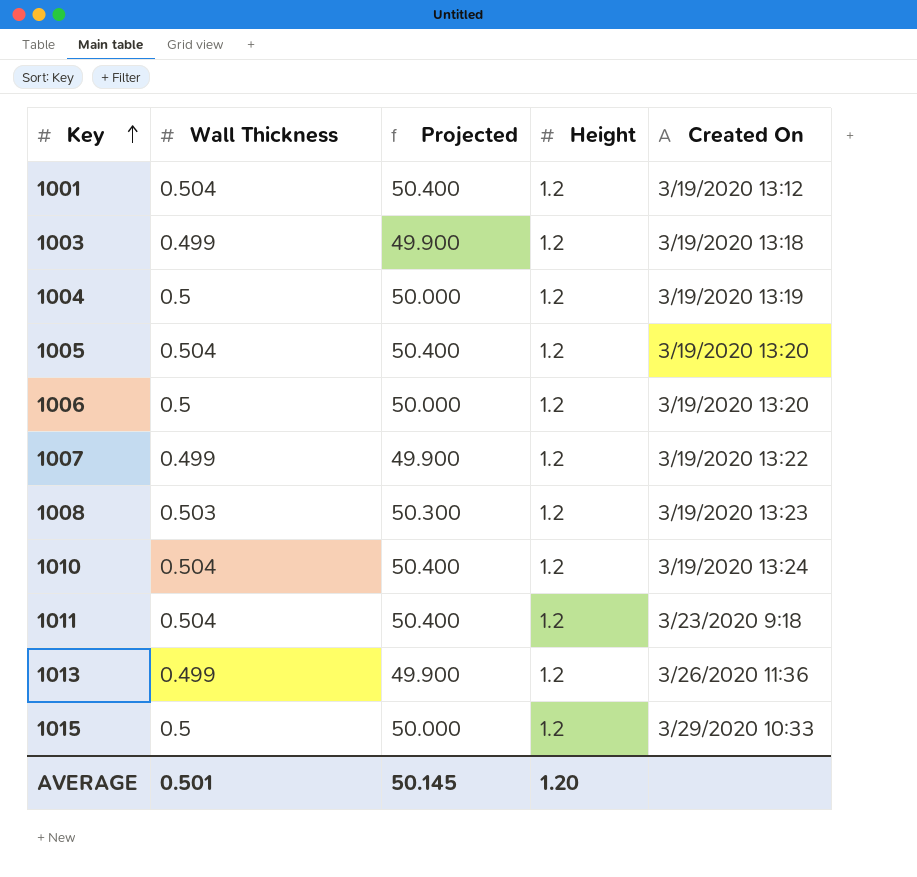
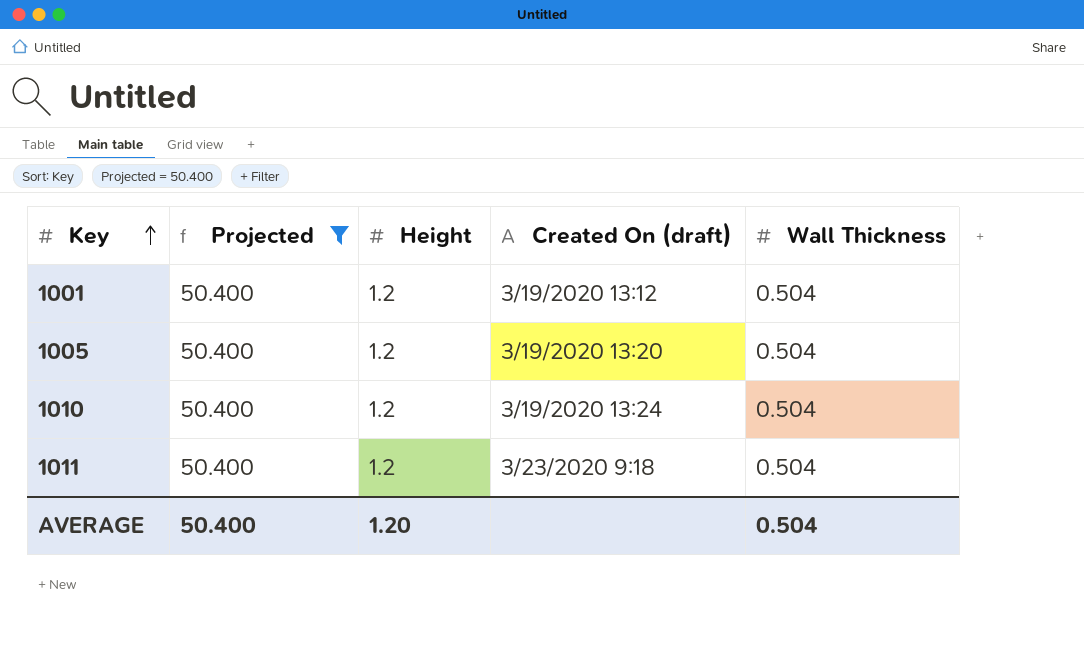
filter: none -> Projected = 50.400
column name: Created On -> Created On (draft)
column Wall Thickness | position: 2 -> 5
AVERAGE | Projected: 50.145 -> 50.400
AVERAGE | Wall Thickness: 0.501 -> 0.504

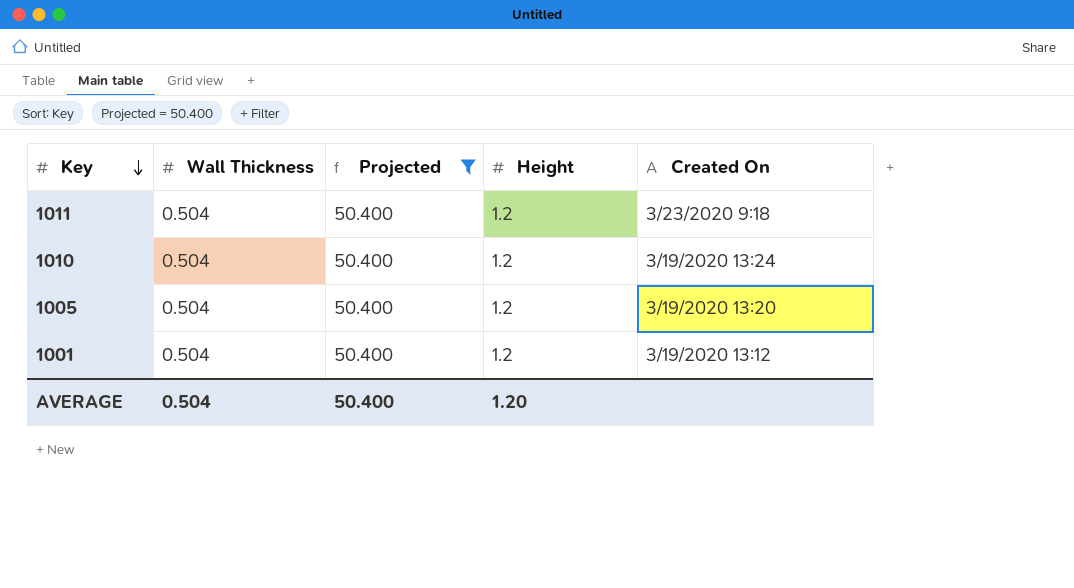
row order: Key ascending -> Key descending
column Wall Thickness | position: 5 -> 2
column name: Created On (draft) -> Created On

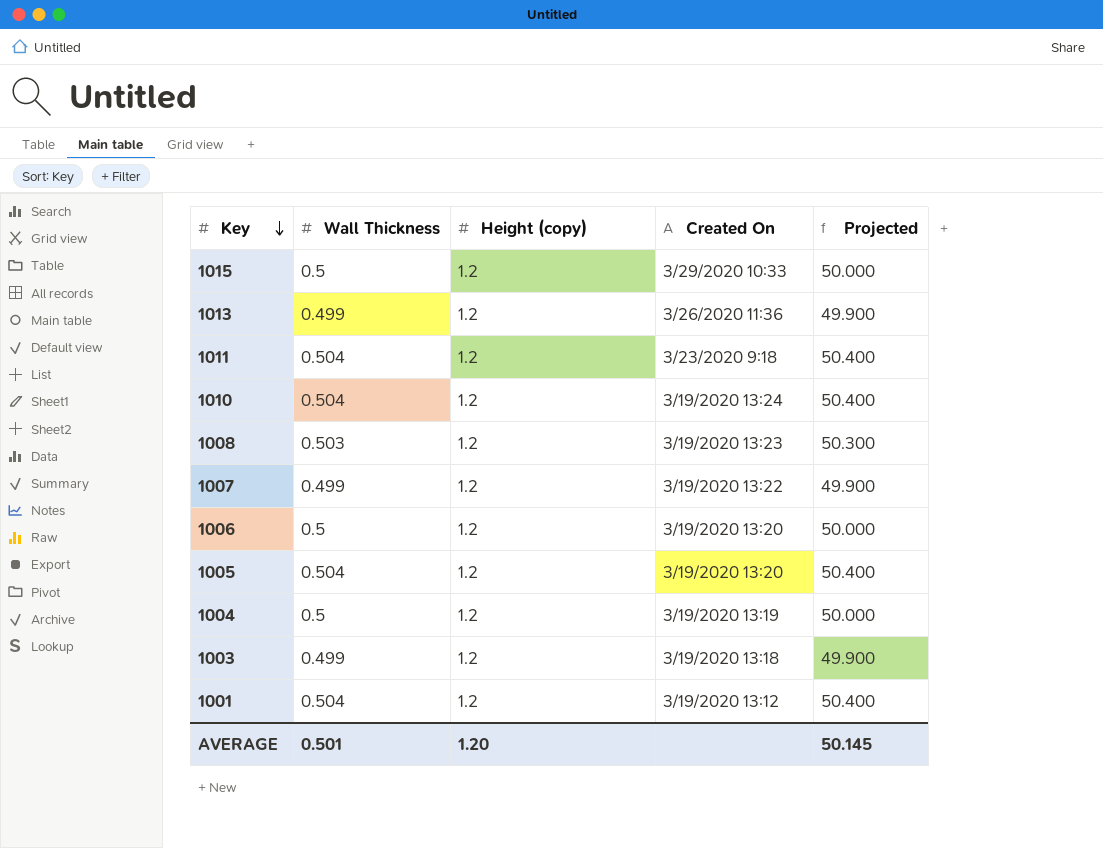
filter: Projected = 50.400 -> none
column name: Height -> Height (copy)
column Projected | position: 3 -> 5
AVERAGE | Wall Thickness: 0.504 -> 0.501
AVERAGE | Projected: 50.400 -> 50.145

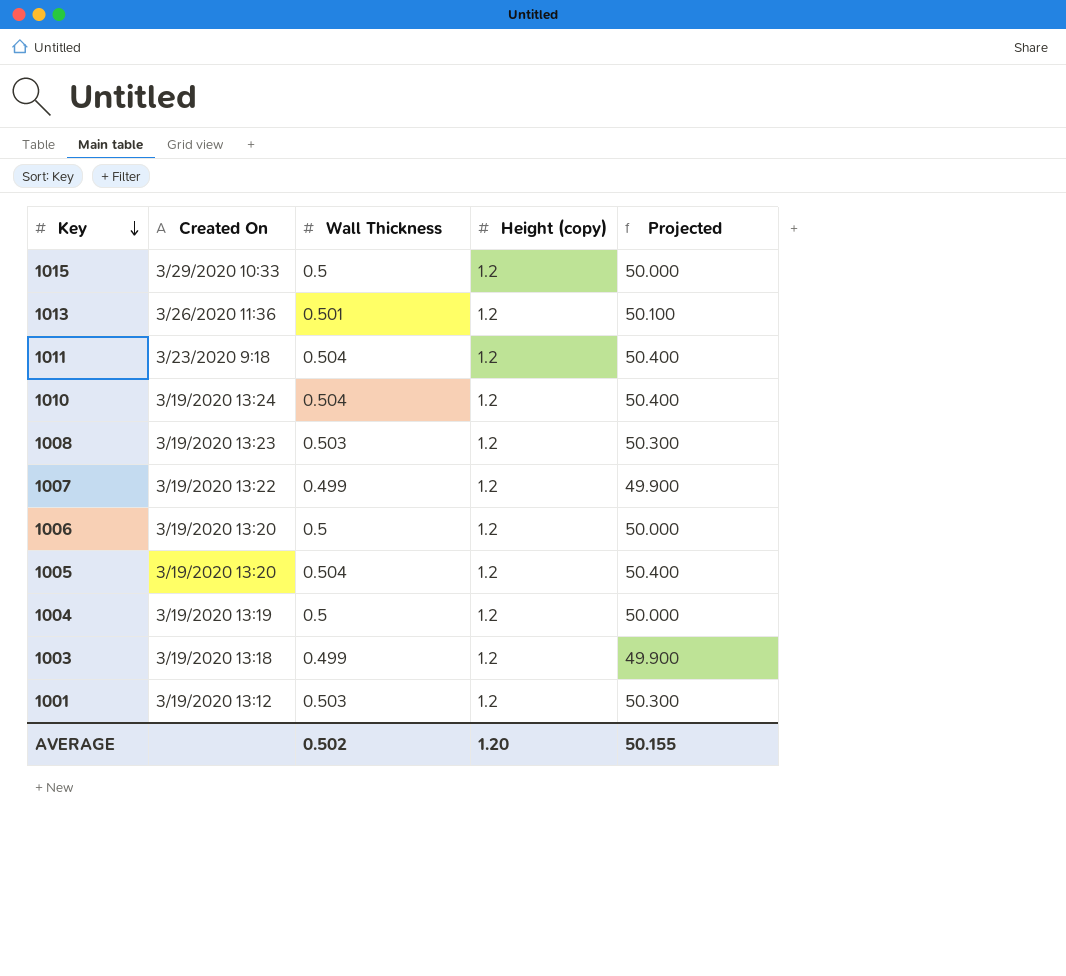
column Created On | position: 4 -> 2
1013 | Wall Thickness: 0.499 -> 0.501
1013 | Projected: 49.900 -> 50.100
1001 | Wall Thickness: 0.504 -> 0.503
1001 | Projected: 50.400 -> 50.300
AVERAGE | Wall Thickness: 0.501 -> 0.502
AVERAGE | Projected: 50.145 -> 50.155

